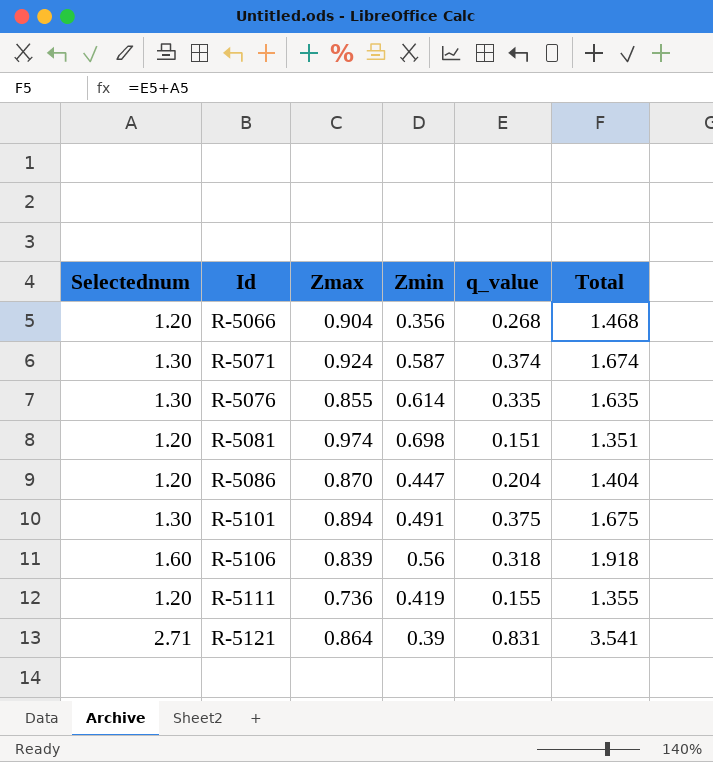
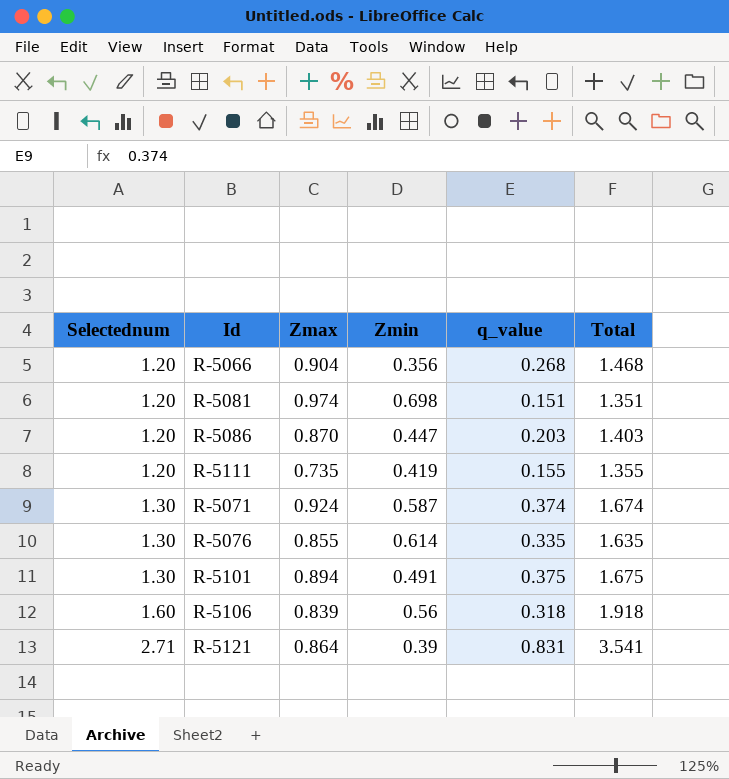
row order: Id ascending -> Selectednum ascending
R-5086 | q_value: 0.204 -> 0.203
R-5086 | Total: 1.404 -> 1.403
R-5111 | Zmax: 0.736 -> 0.735

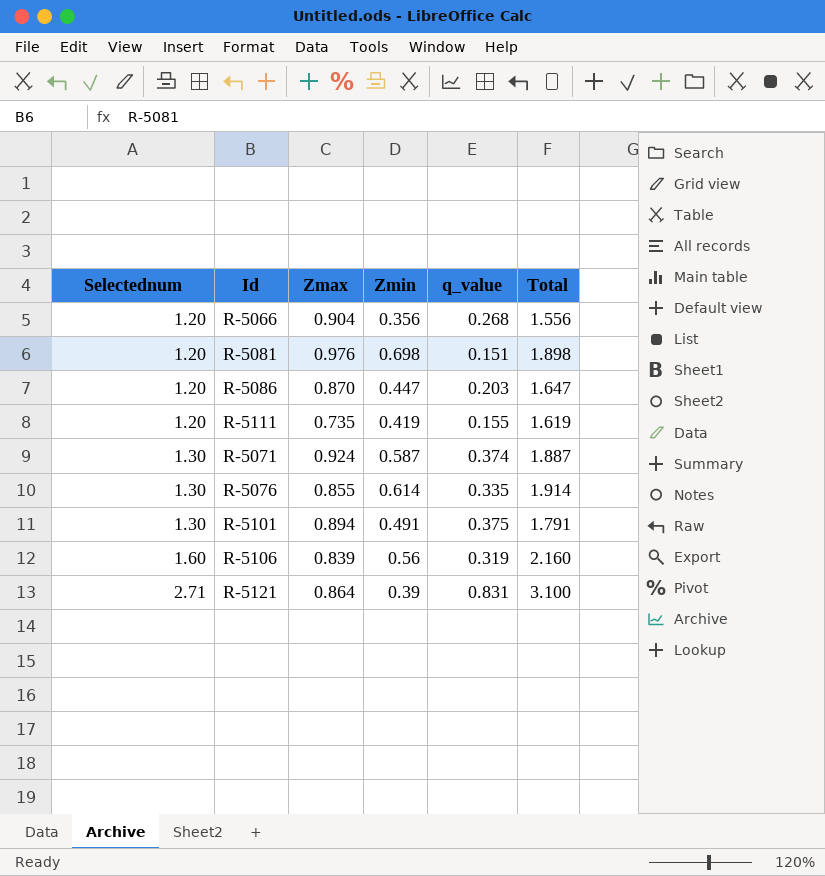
column Total | formula: [Selectednum] + [q_value] -> [Selectednum] + [Zmin]
R-5081 | Zmax: 0.974 -> 0.976
R-5106 | q_value: 0.318 -> 0.319

